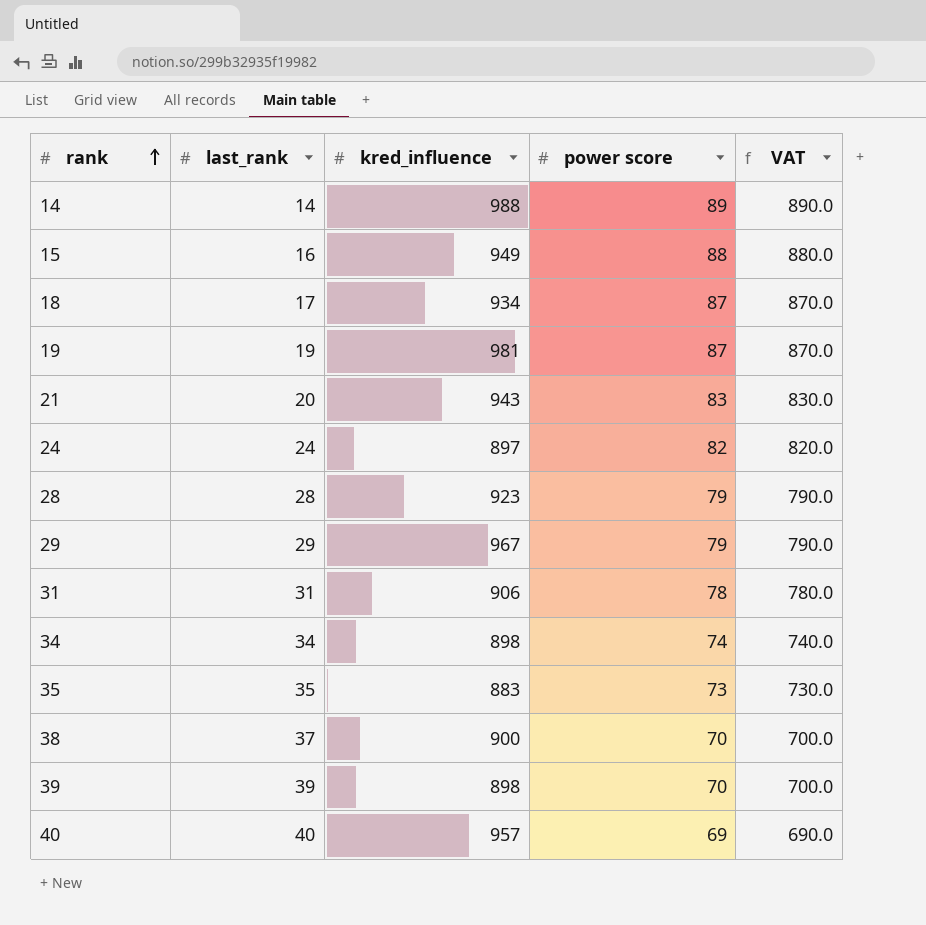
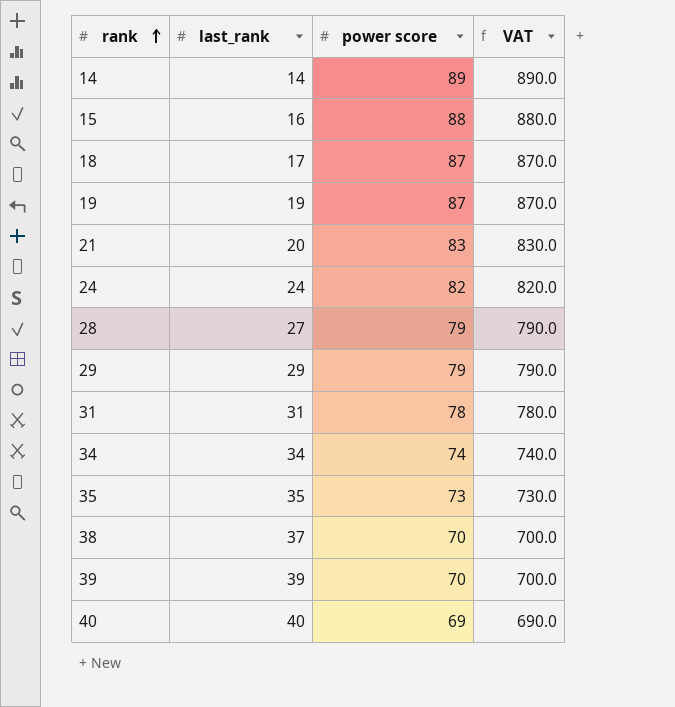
column kred_influence | position: 3 -> none
28 | last_rank: 28 -> 27

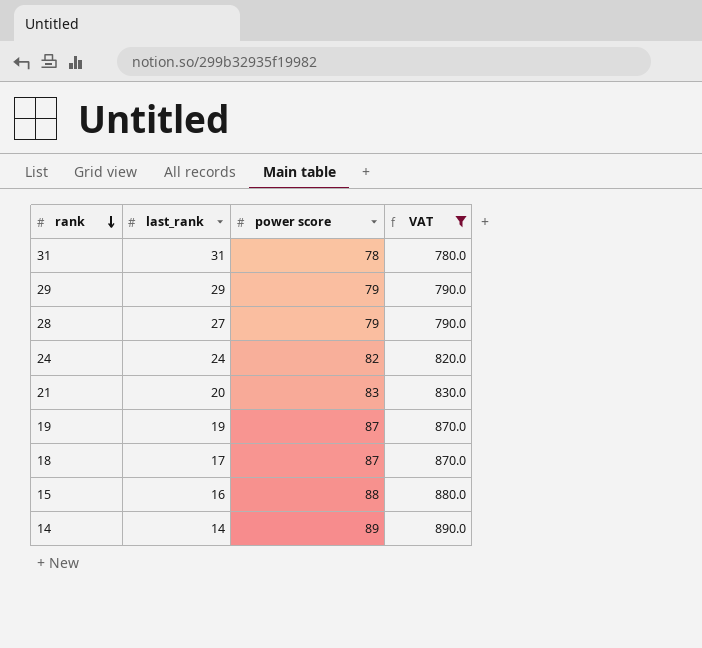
filter: none -> VAT >= 780.0
row order: rank ascending -> rank descending

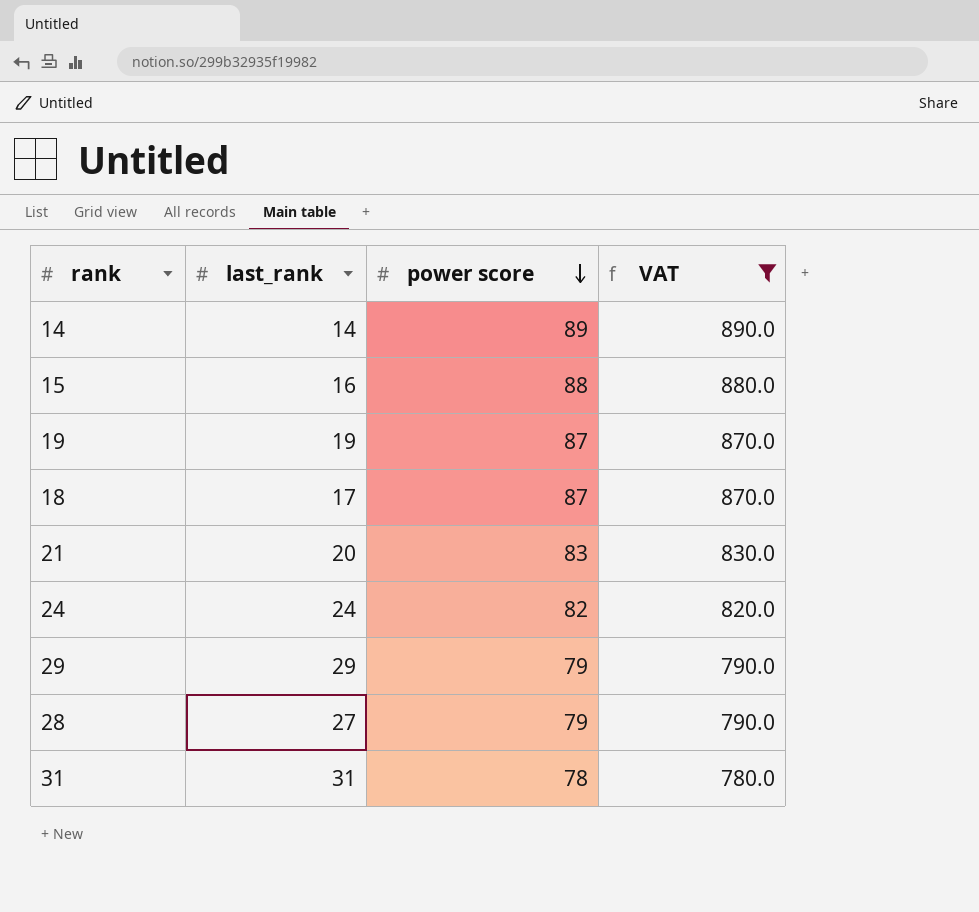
row order: rank descending -> power score descending

